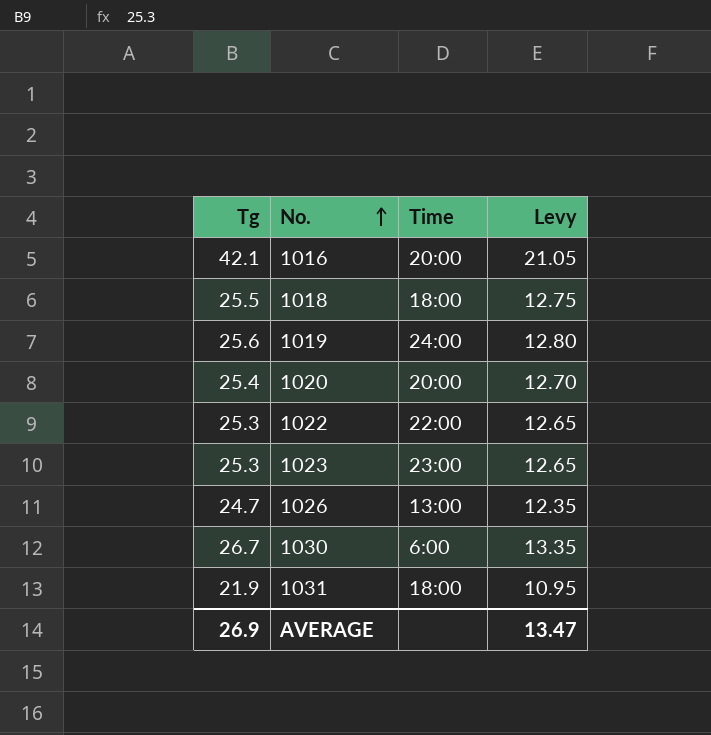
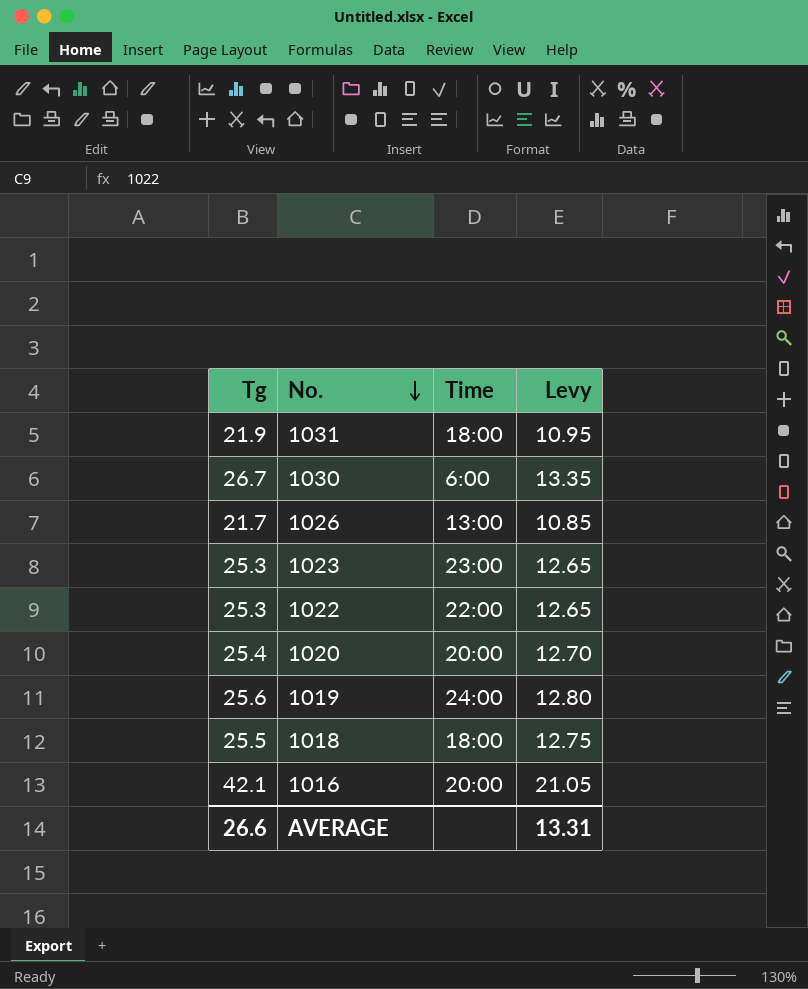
row order: No. ascending -> No. descending
1026 | Tg: 24.7 -> 21.7
1026 | Levy: 12.35 -> 10.85
AVERAGE | Tg: 26.9 -> 26.6
AVERAGE | Levy: 13.47 -> 13.31

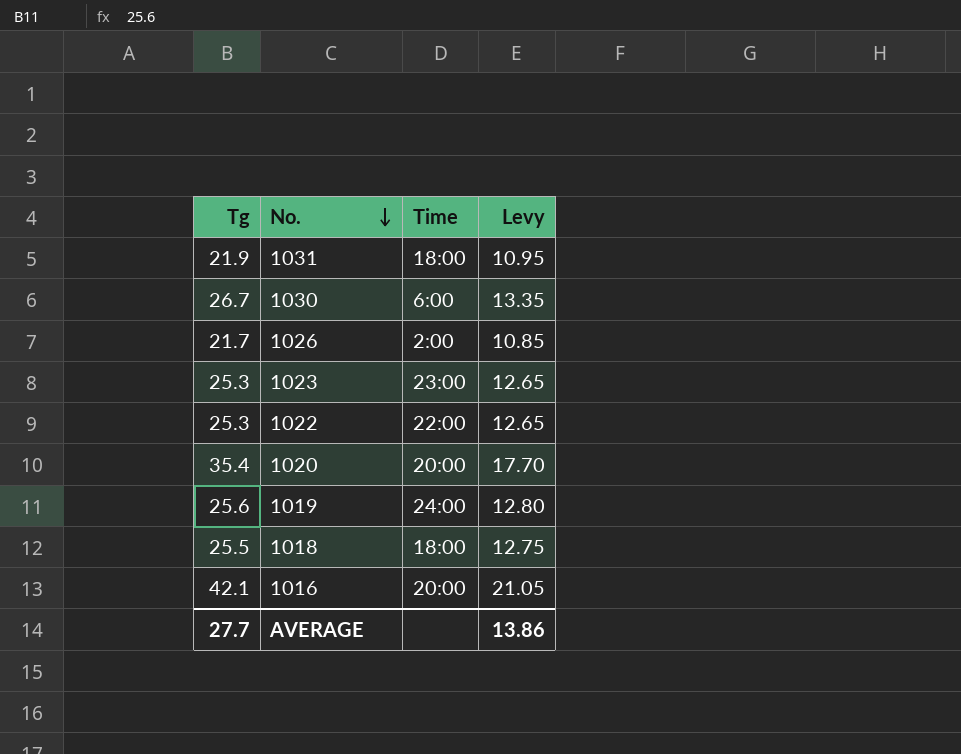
1026 | Time: 13:00 -> 2:00
1020 | Tg: 25.4 -> 35.4
1020 | Levy: 12.70 -> 17.70
AVERAGE | Tg: 26.6 -> 27.7
AVERAGE | Levy: 13.31 -> 13.86

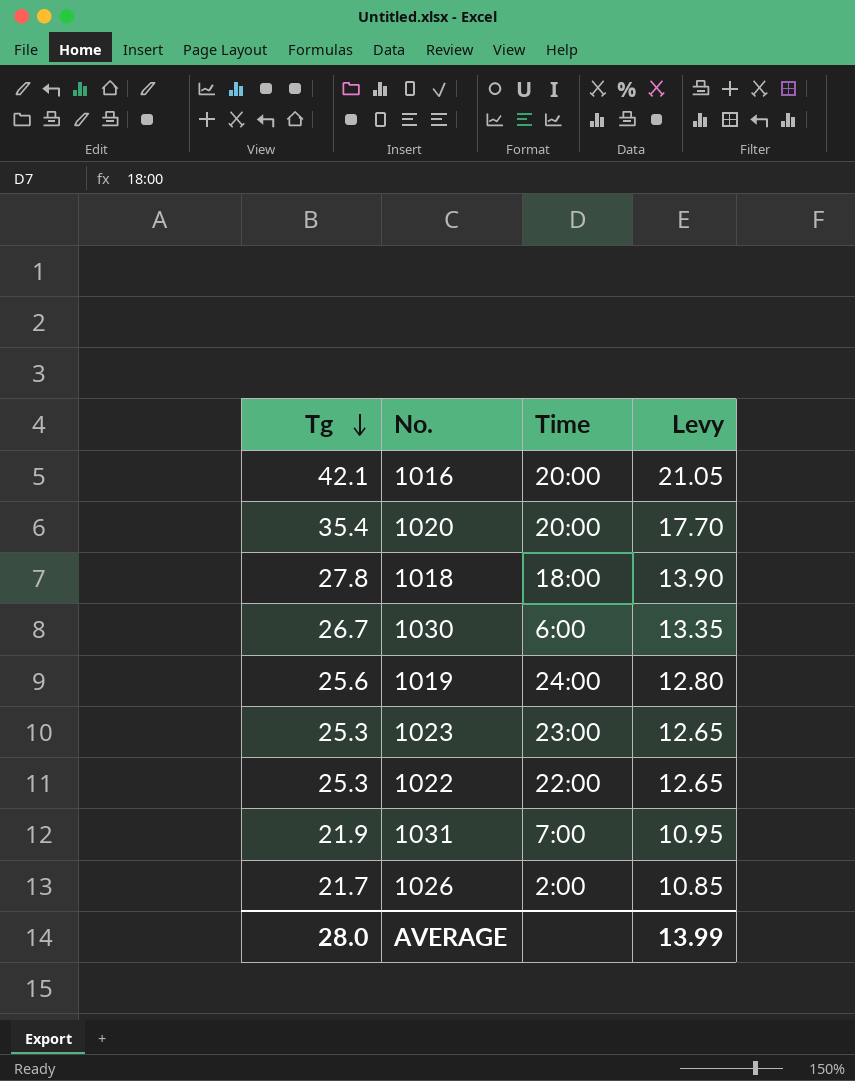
row order: No. descending -> Tg descending
1018 | Tg: 25.5 -> 27.8
1018 | Levy: 12.75 -> 13.90
1031 | Time: 18:00 -> 7:00
AVERAGE | Tg: 27.7 -> 28.0
AVERAGE | Levy: 13.86 -> 13.99

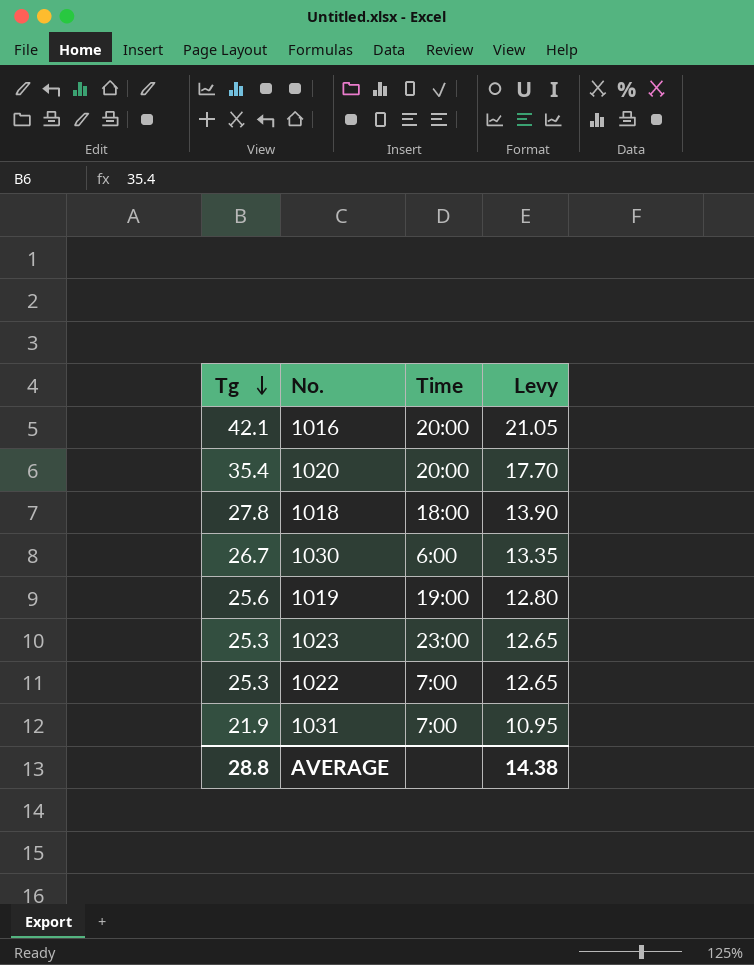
row 1026: 21.7 | 2:00 | 10.85 -> none
1019 | Time: 24:00 -> 19:00
1022 | Time: 22:00 -> 7:00
AVERAGE | Tg: 28.0 -> 28.8
AVERAGE | Levy: 13.99 -> 14.38

